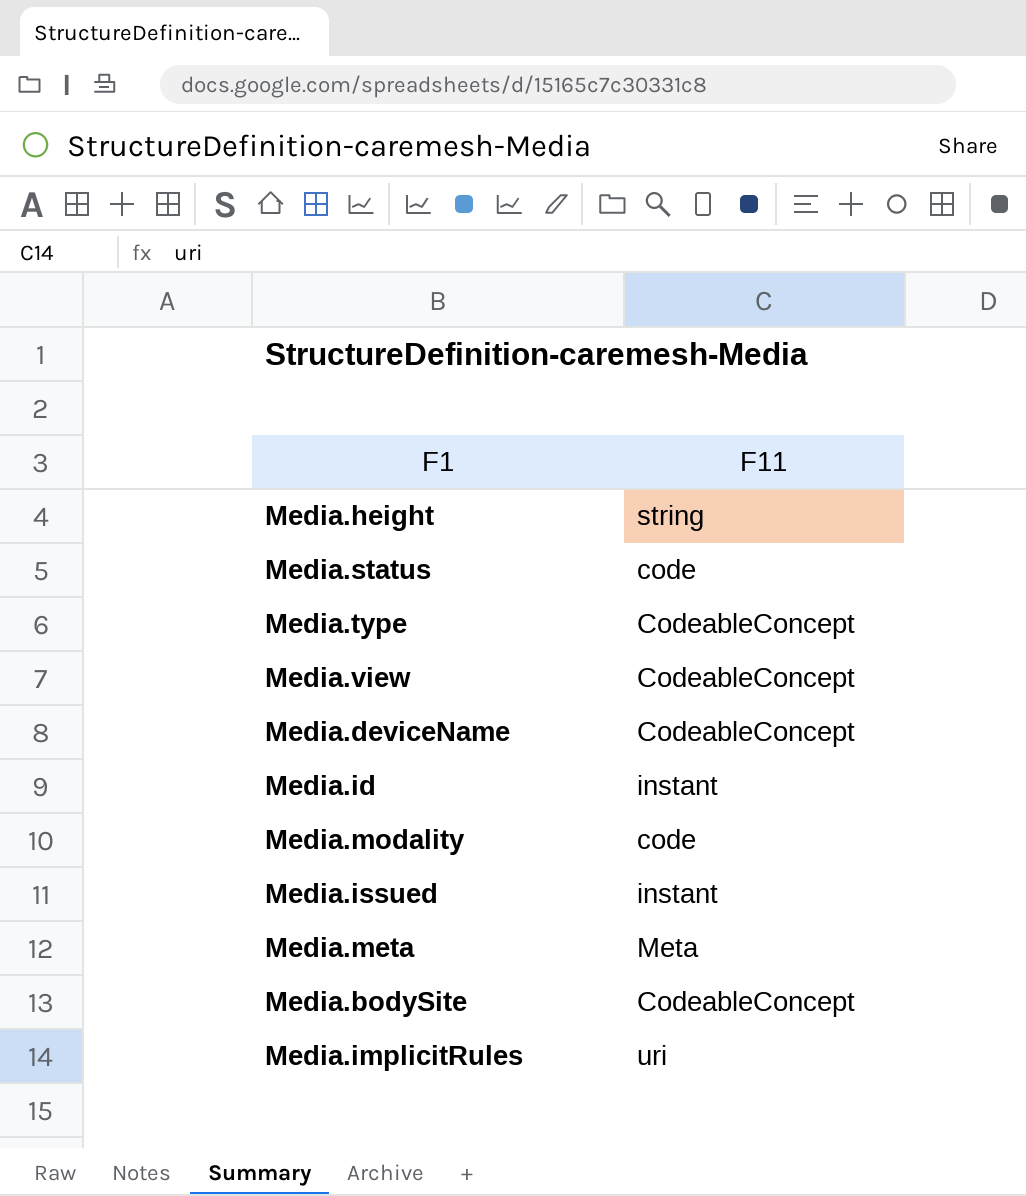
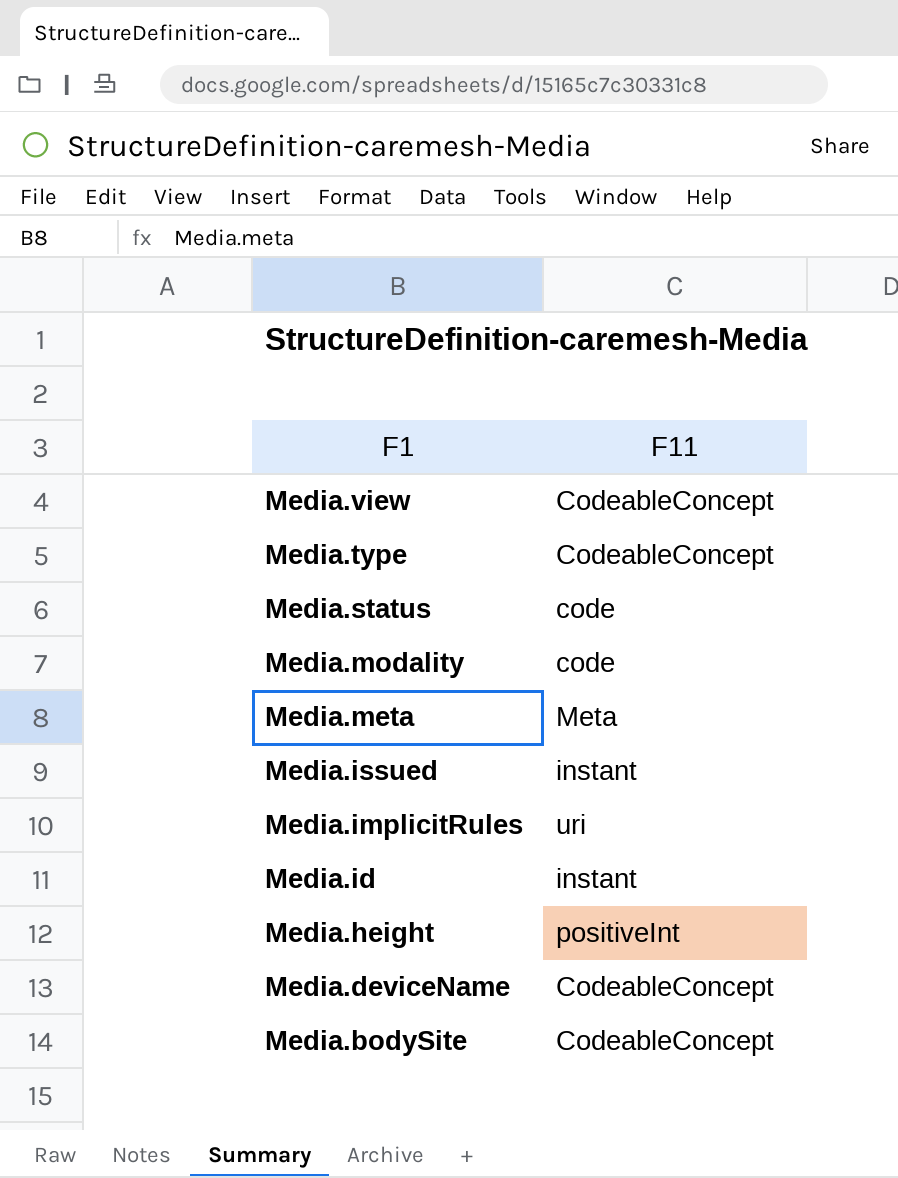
row order: none -> F1 descending
Media.height | F11: string -> positiveInt

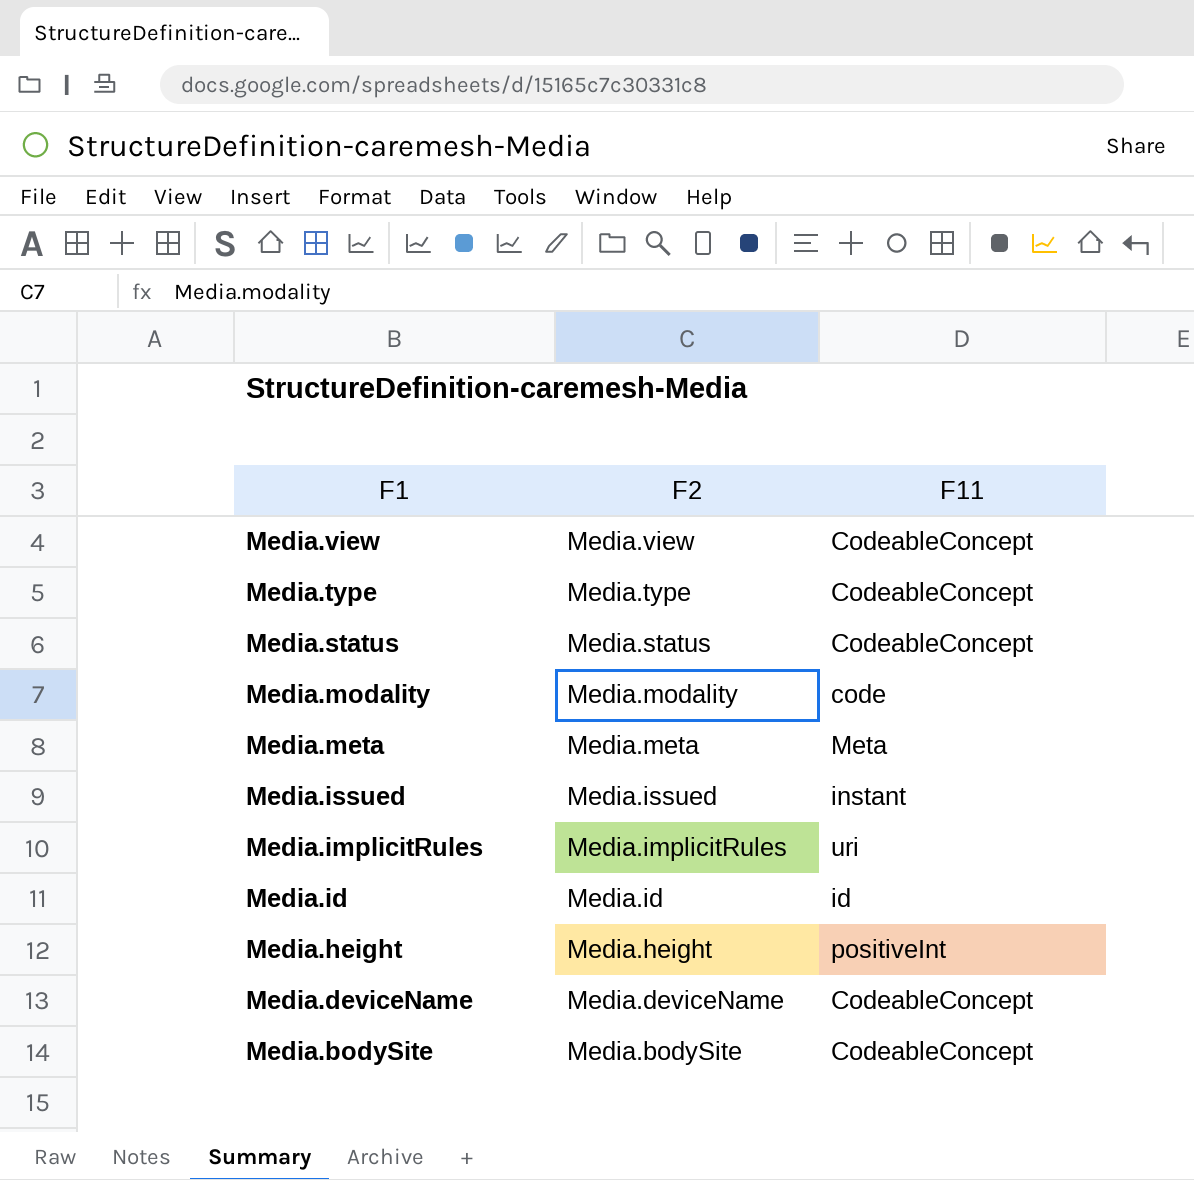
column F2 | position: none -> 2
Media.status | F11: code -> CodeableConcept
Media.id | F11: instant -> id

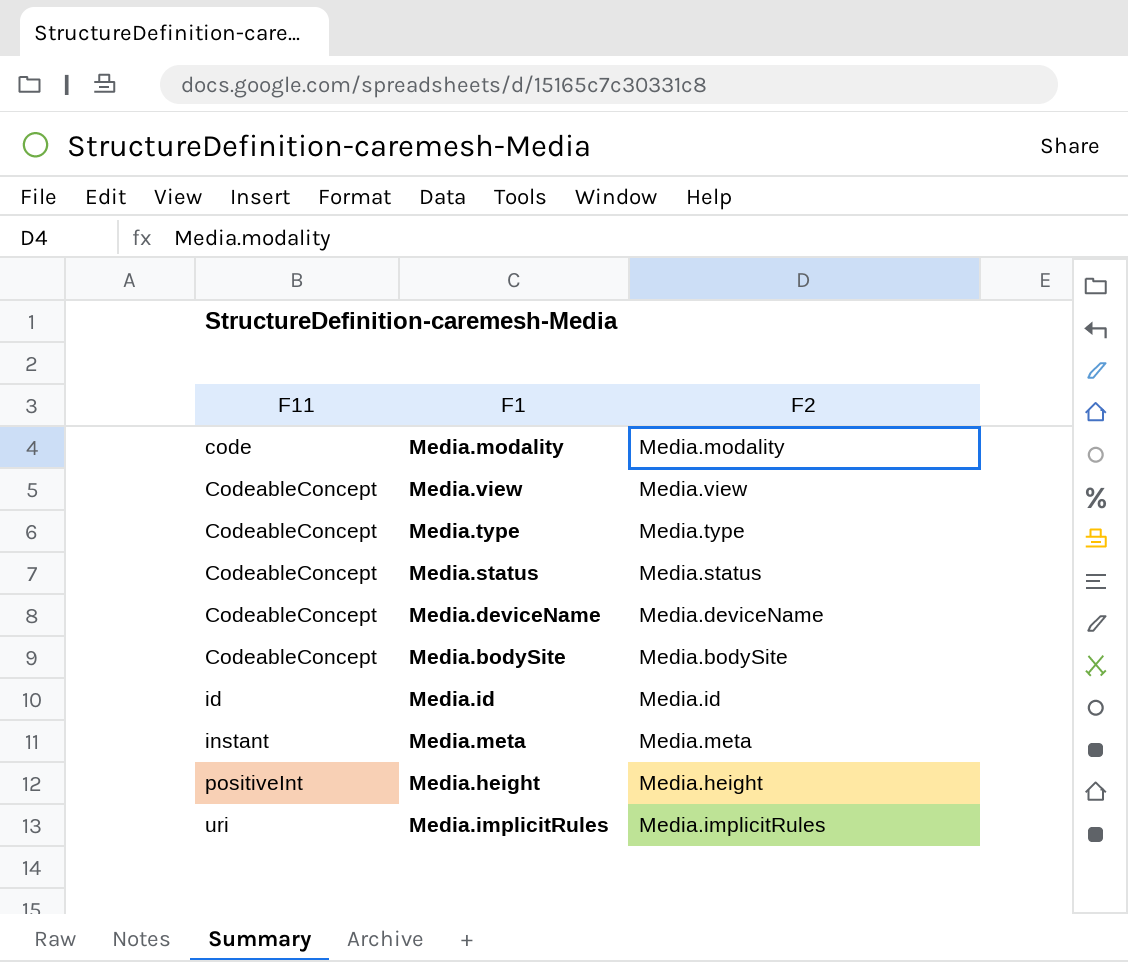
row order: F1 descending -> F11 ascending
column F11 | position: 3 -> 1
row Media.issued: Media.issued | instant -> none
Media.meta | F11: Meta -> instant

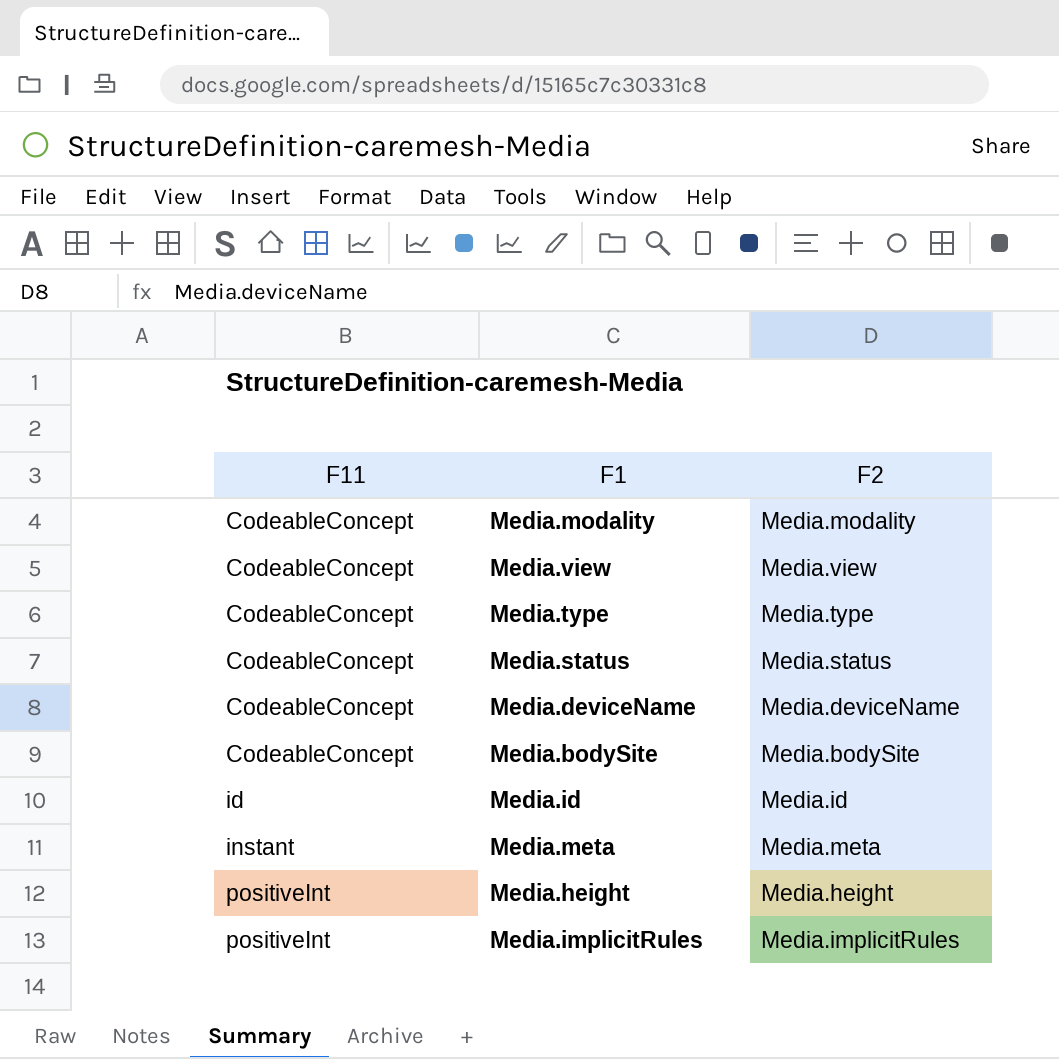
Media.modality | F11: code -> CodeableConcept
Media.implicitRules | F11: uri -> positiveInt

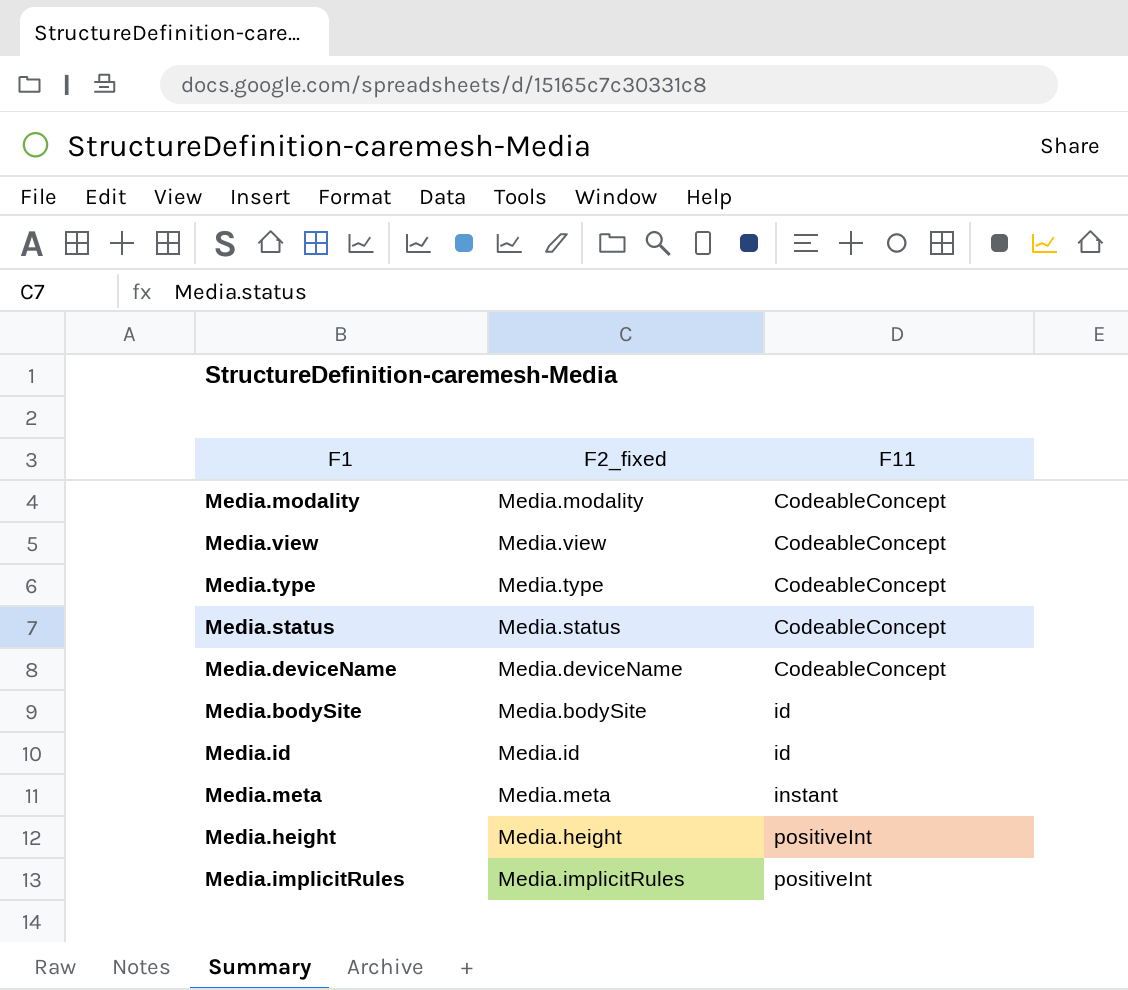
column name: F2 -> F2_fixed
column F11 | position: 1 -> 3
Media.bodySite | F11: CodeableConcept -> id

